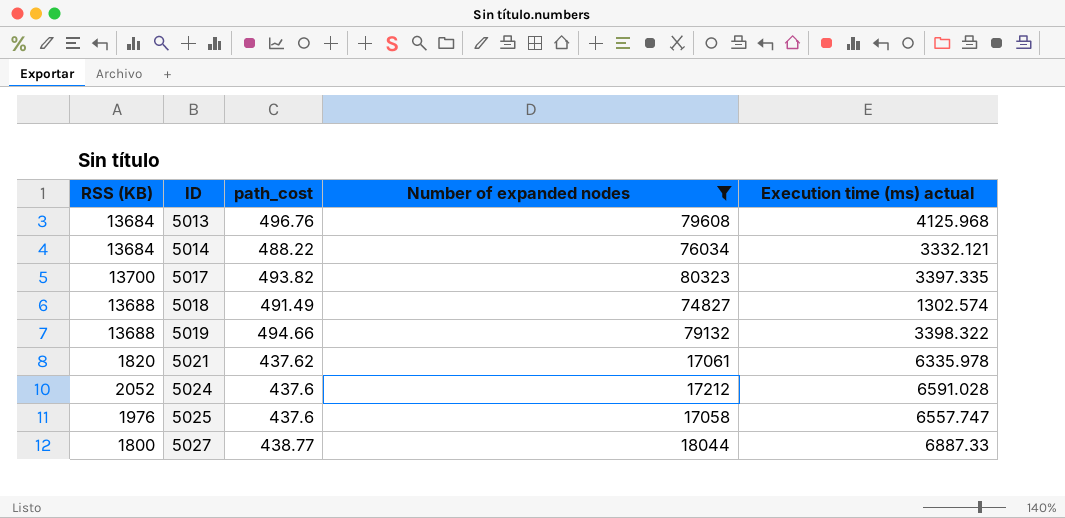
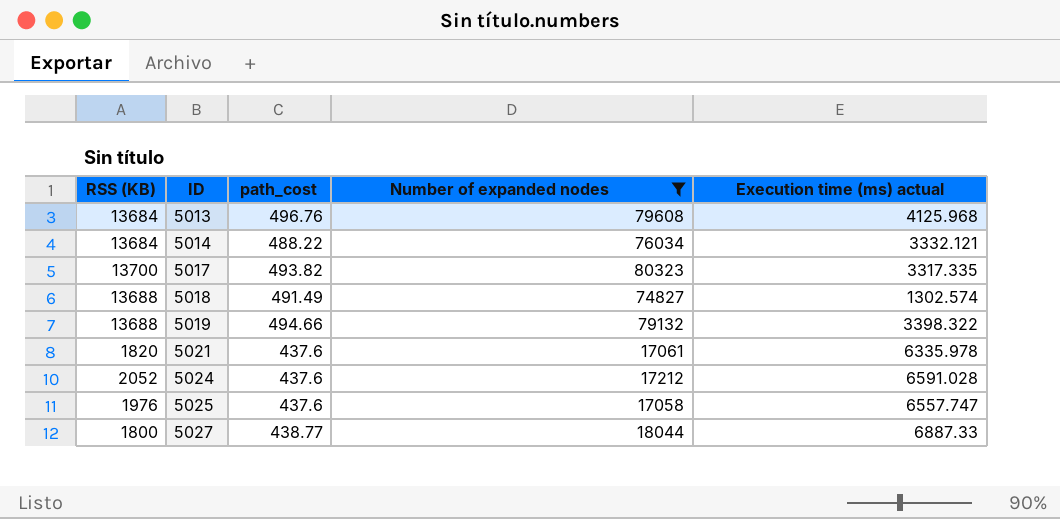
5017 | Execution time (ms) actual: 3397.335 -> 3317.335
5021 | path_cost: 437.62 -> 437.6

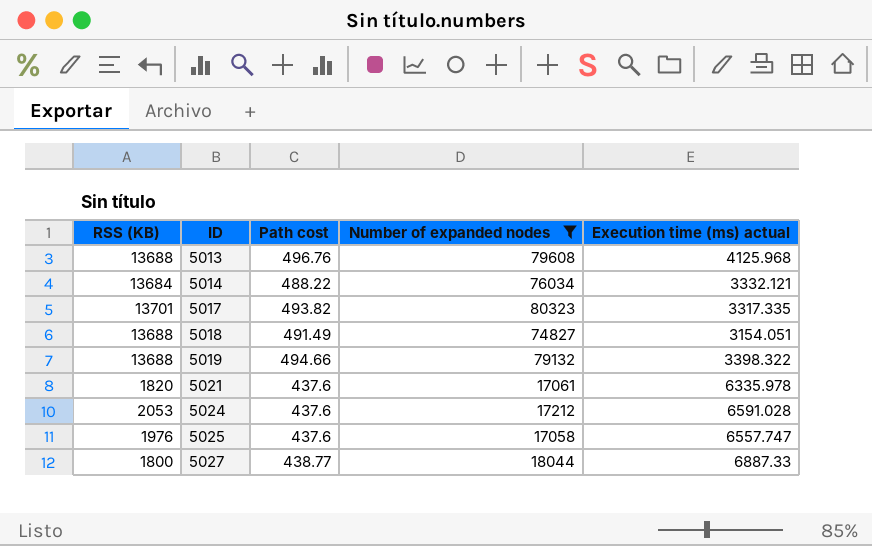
column name: path_cost -> Path cost
5013 | RSS (KB): 13684 -> 13688
5017 | RSS (KB): 13700 -> 13701
5018 | Execution time (ms) actual: 1302.574 -> 3154.051
5024 | RSS (KB): 2052 -> 2053

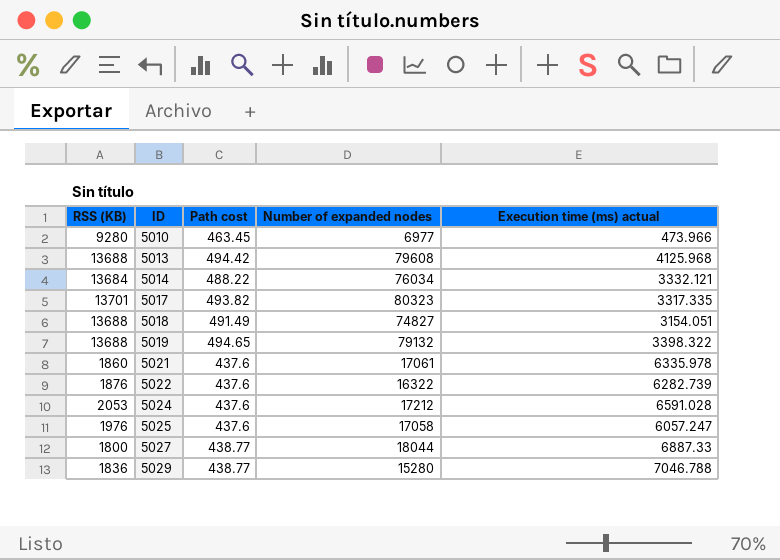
filter: Number of expanded nodes >= 17058 -> none
5013 | Path cost: 496.76 -> 494.42
5019 | Path cost: 494.66 -> 494.65
5021 | RSS (KB): 1820 -> 1860
5025 | Execution time (ms) actual: 6557.747 -> 6057.247

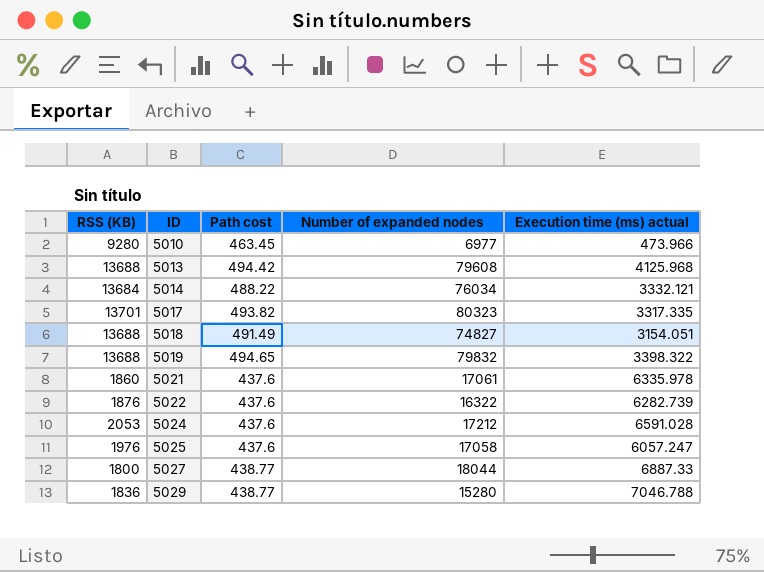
5019 | Number of expanded nodes: 79132 -> 79832

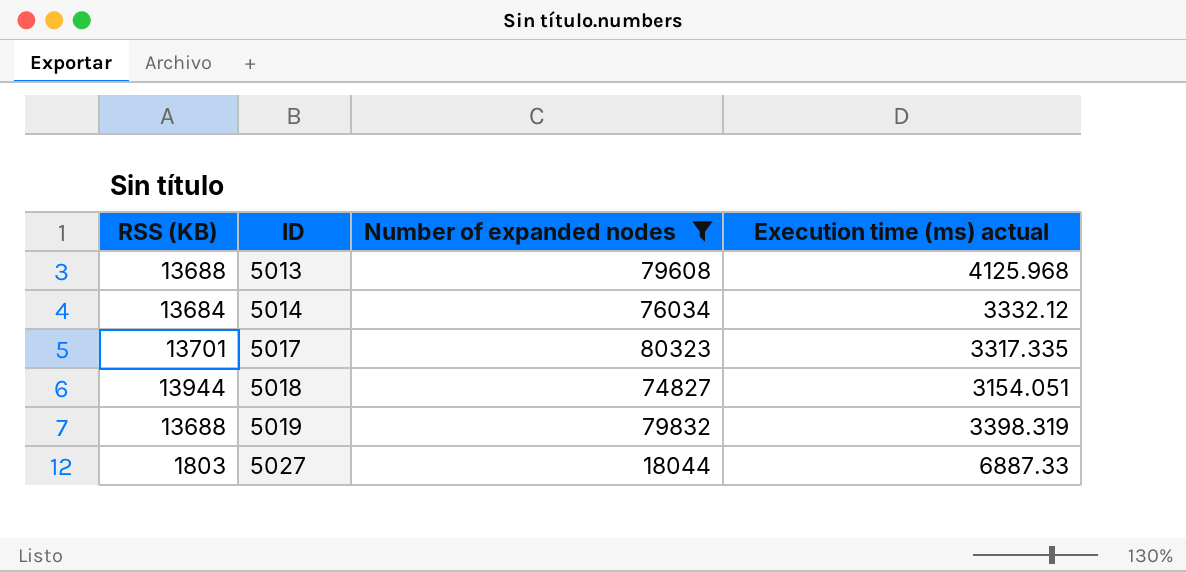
filter: none -> Number of expanded nodes >= 18044
column Path cost | position: 3 -> none
5014 | Execution time (ms) actual: 3332.121 -> 3332.12
5018 | RSS (KB): 13688 -> 13944
5019 | Execution time (ms) actual: 3398.322 -> 3398.319
5027 | RSS (KB): 1800 -> 1803

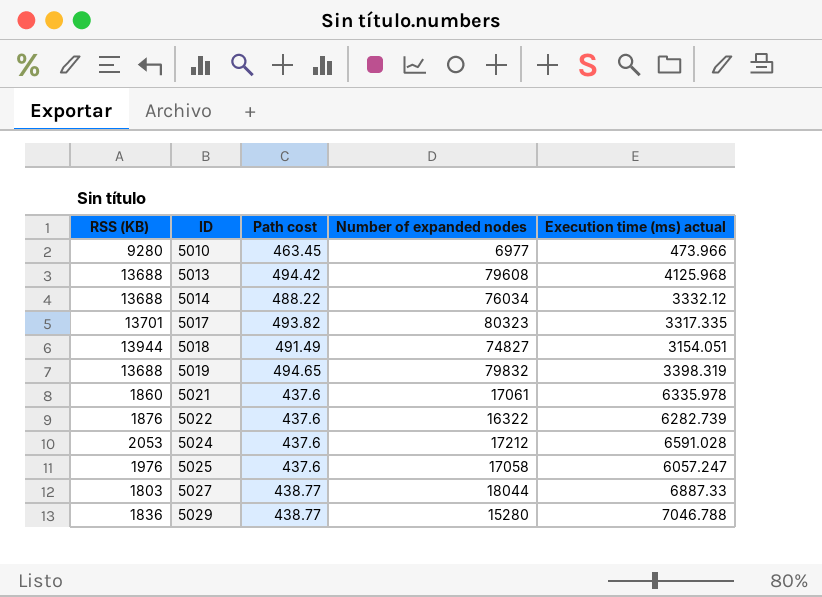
filter: Number of expanded nodes >= 18044 -> none
column Path cost | position: none -> 3
5014 | RSS (KB): 13684 -> 13688

